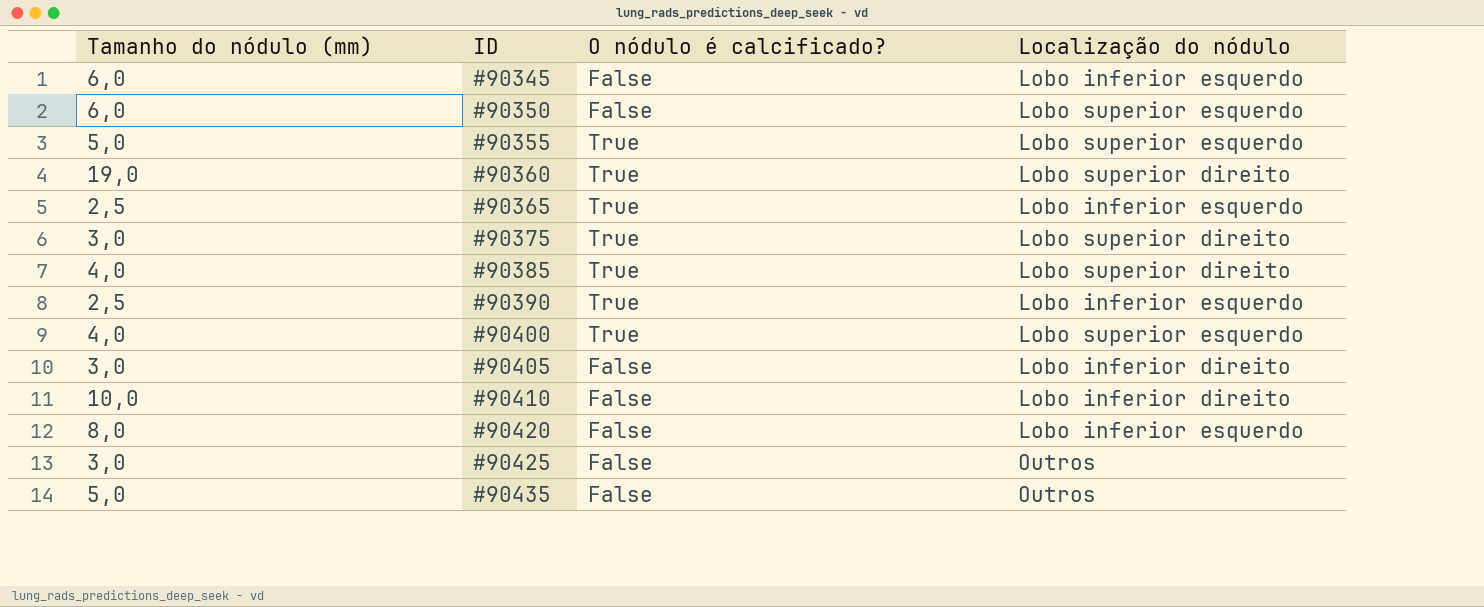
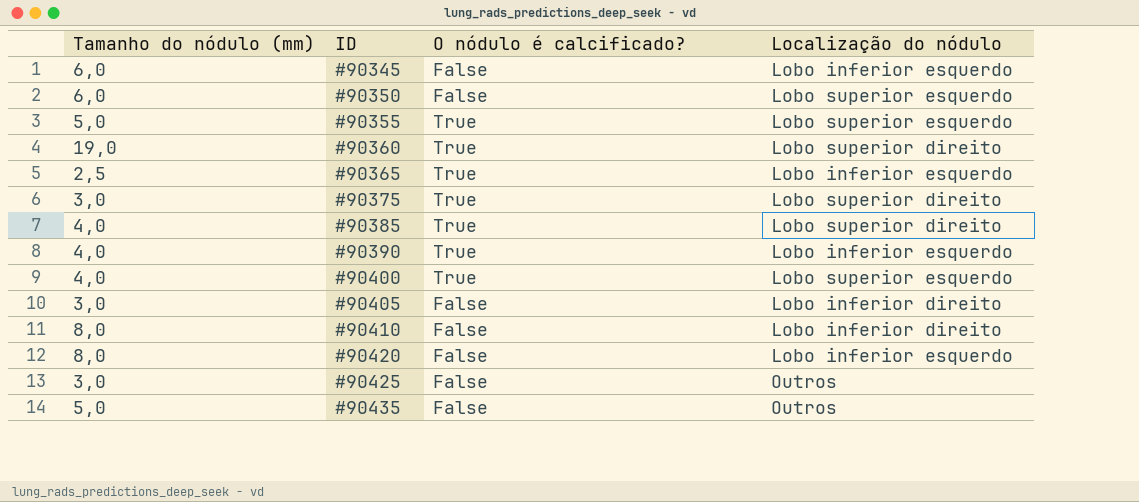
#90390 | Tamanho do nódulo (mm): 2,5 -> 4,0
#90410 | Tamanho do nódulo (mm): 10,0 -> 8,0

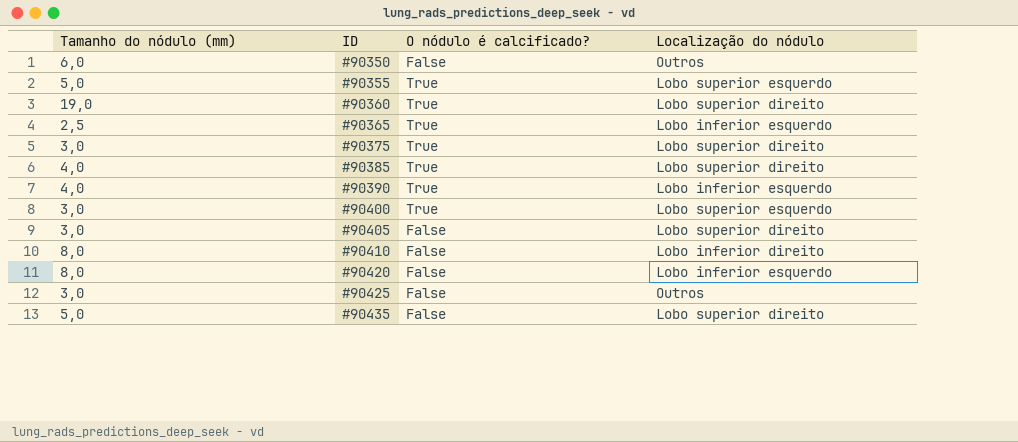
row #90345: 6,0 | False | Lobo inferior esquerdo -> none
#90350 | Localização do nódulo: Lobo superior esquerdo -> Outros
#90400 | Tamanho do nódulo (mm): 4,0 -> 3,0
#90405 | Localização do nódulo: Lobo inferior direito -> Lobo superior direito
#90435 | Localização do nódulo: Outros -> Lobo superior direito

